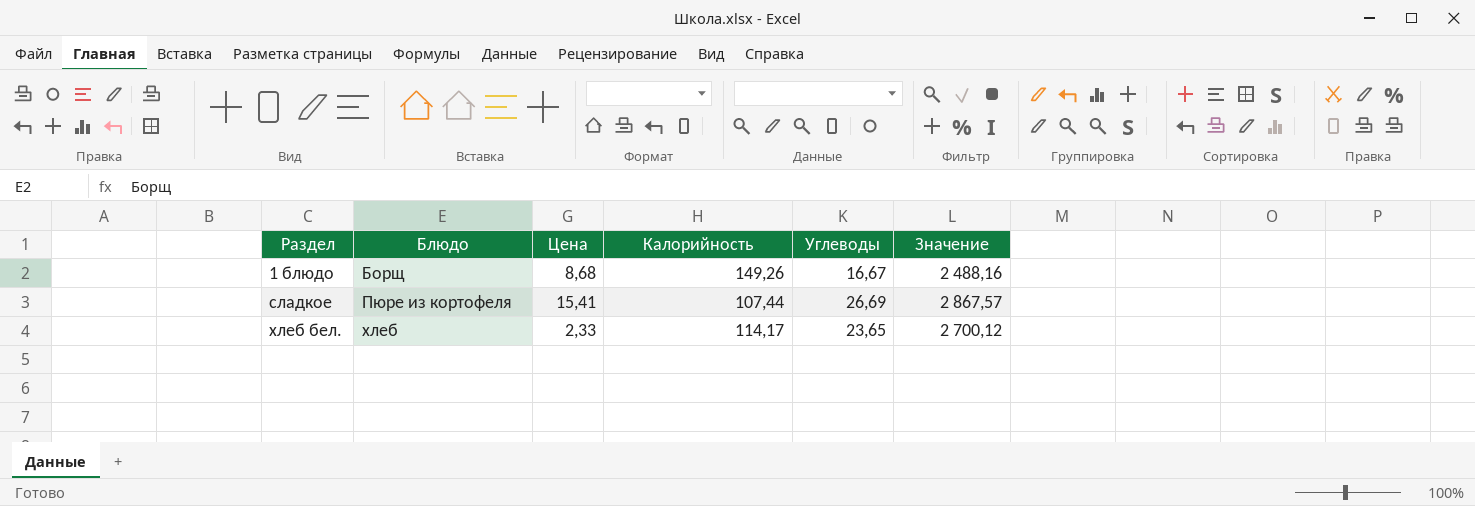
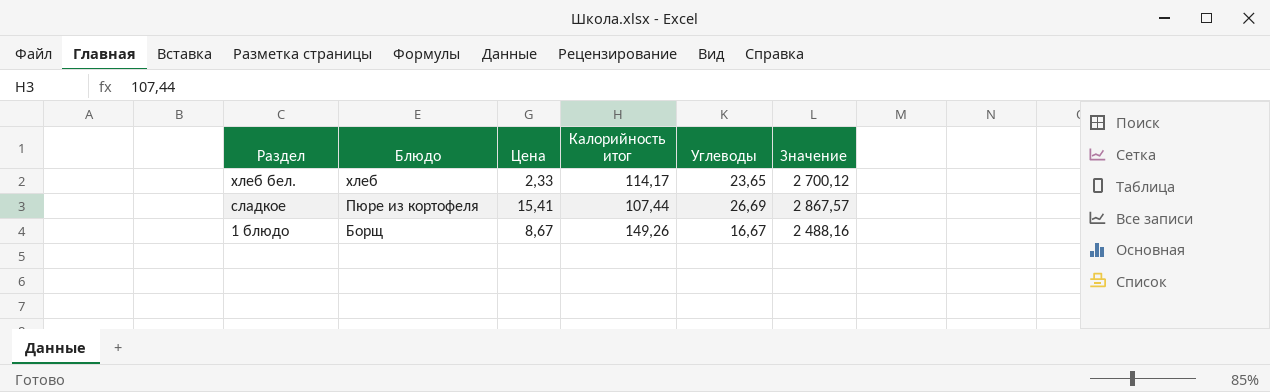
row order: Раздел ascending -> Раздел descending
column name: Калорийность -> Калорийность итог
1 блюдо | Цена: 8,68 -> 8,67

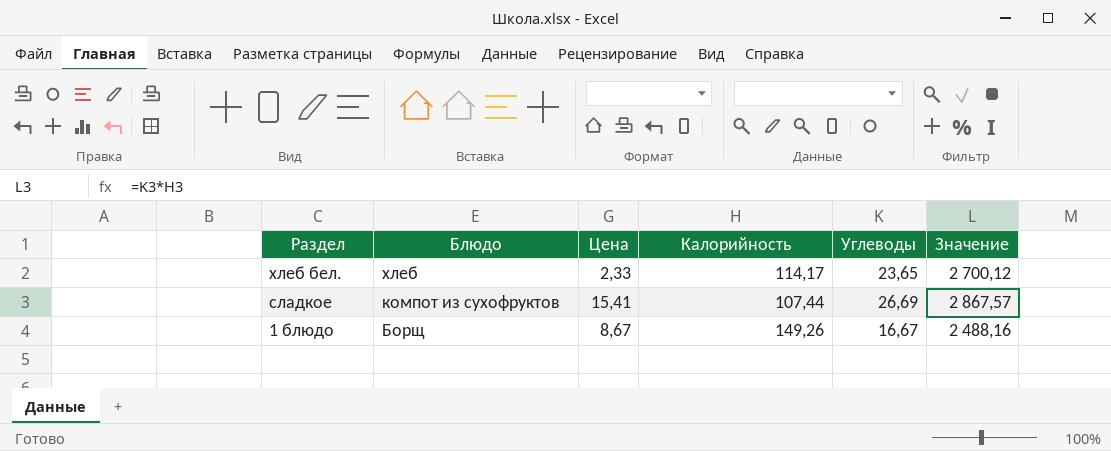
column name: Калорийность итог -> Калорийность
сладкое | Блюдо: Пюре из кортофеля -> компот из сухофруктов

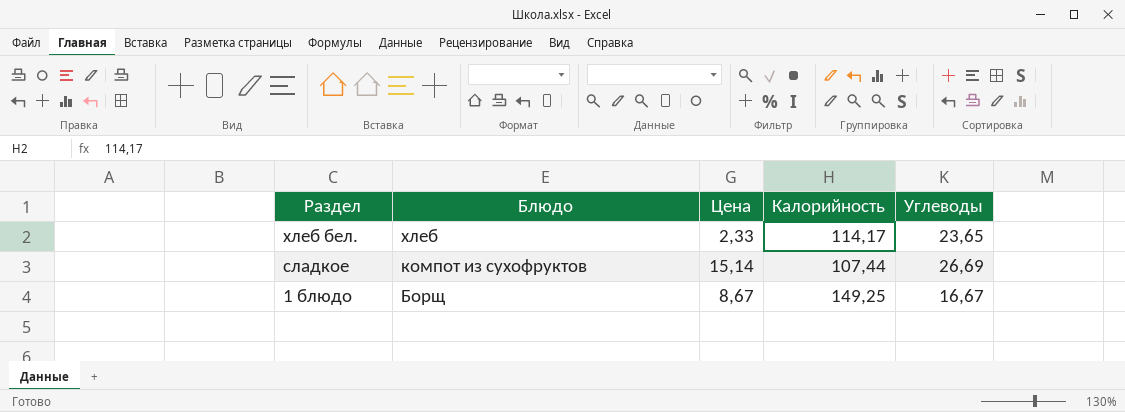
column Значение | formula: [Калорийность] * [Углеводы] -> none
сладкое | Цена: 15,41 -> 15,14
1 блюдо | Калорийность: 149,26 -> 149,25

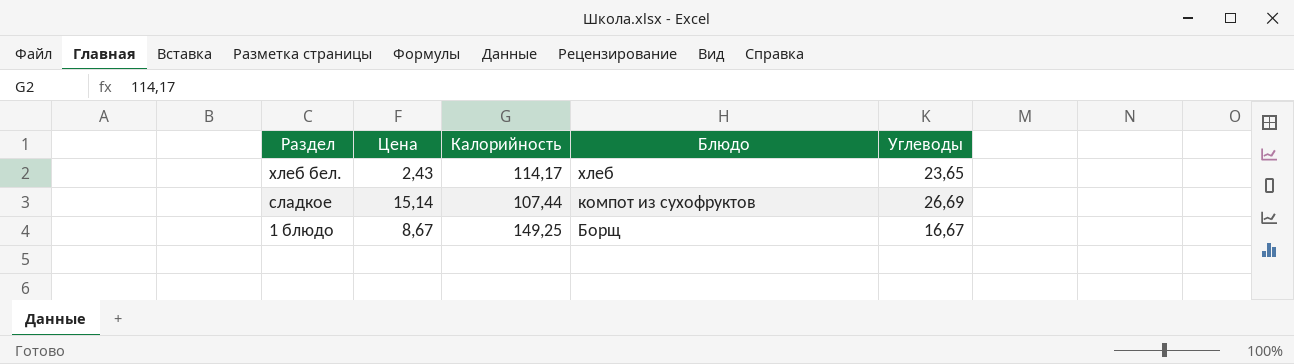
column Блюдо | position: 2 -> 4
хлеб бел. | Цена: 2,33 -> 2,43

